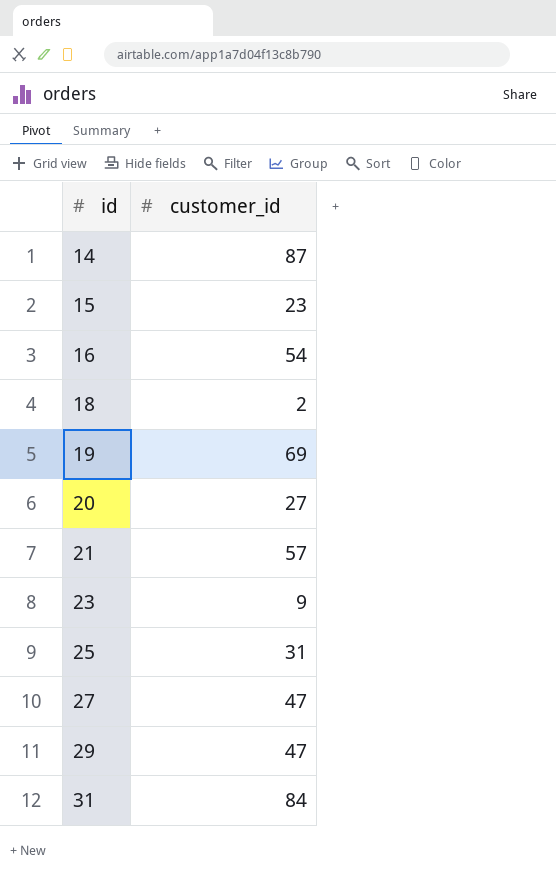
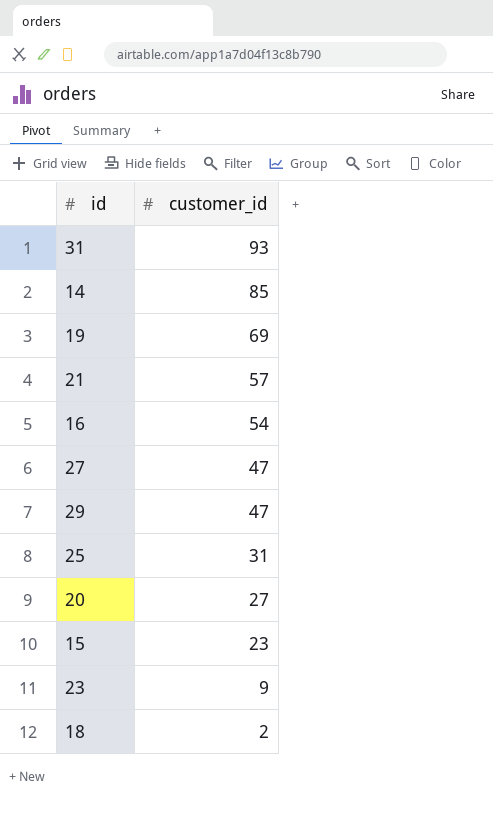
row order: id ascending -> customer_id descending
31 | customer_id: 84 -> 93
14 | customer_id: 87 -> 85

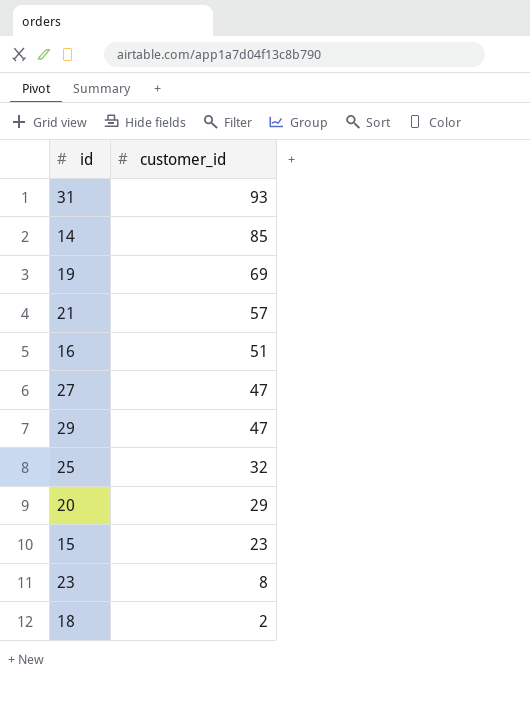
16 | customer_id: 54 -> 51
25 | customer_id: 31 -> 32
20 | customer_id: 27 -> 29
23 | customer_id: 9 -> 8

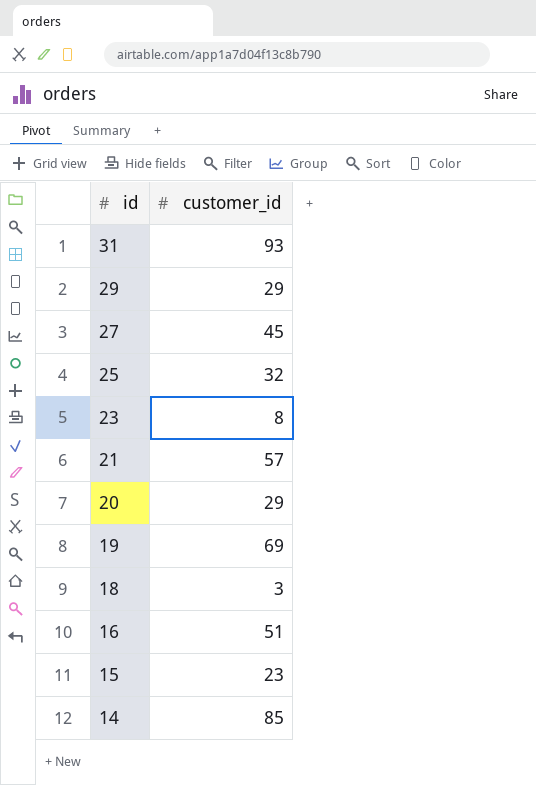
row order: customer_id descending -> id descending
29 | customer_id: 47 -> 29
27 | customer_id: 47 -> 45
18 | customer_id: 2 -> 3

